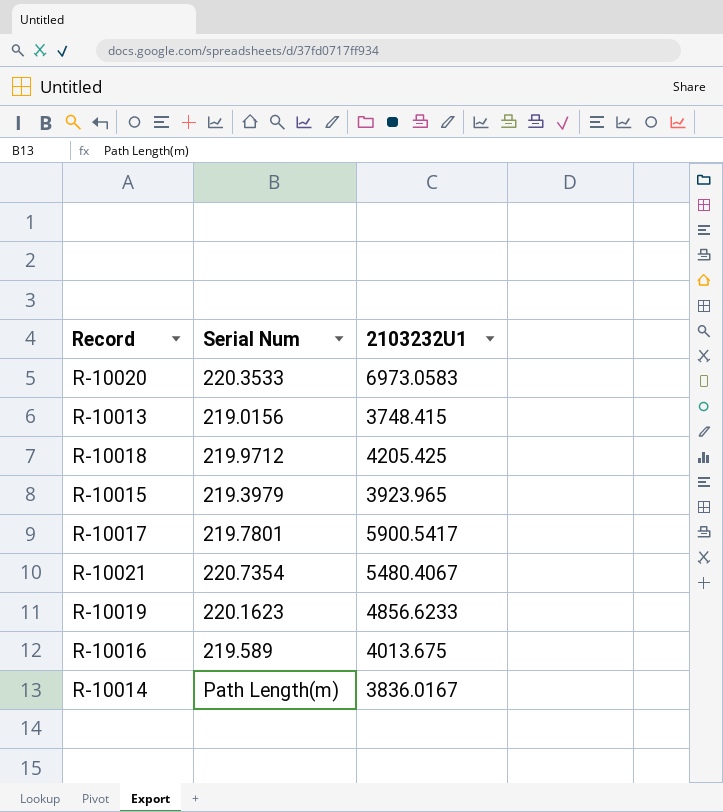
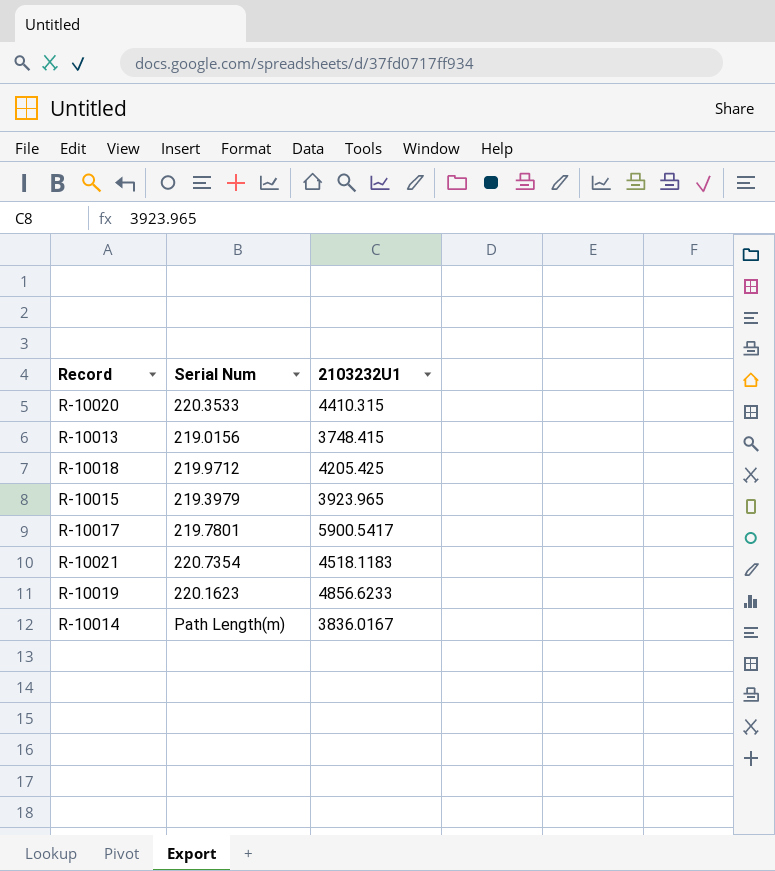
row R-10016: 219.589 | 4013.675 -> none
R-10020 | 2103232U1: 6973.0583 -> 4410.315
R-10021 | 2103232U1: 5480.4067 -> 4518.1183

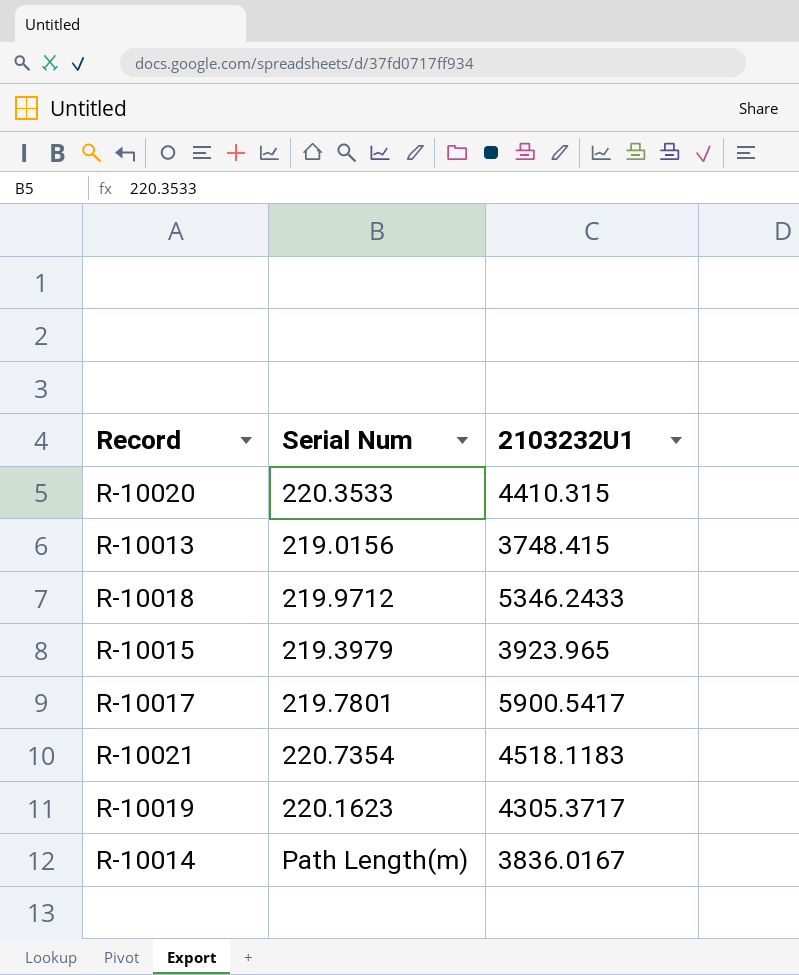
R-10018 | 2103232U1: 4205.425 -> 5346.2433
R-10019 | 2103232U1: 4856.6233 -> 4305.3717

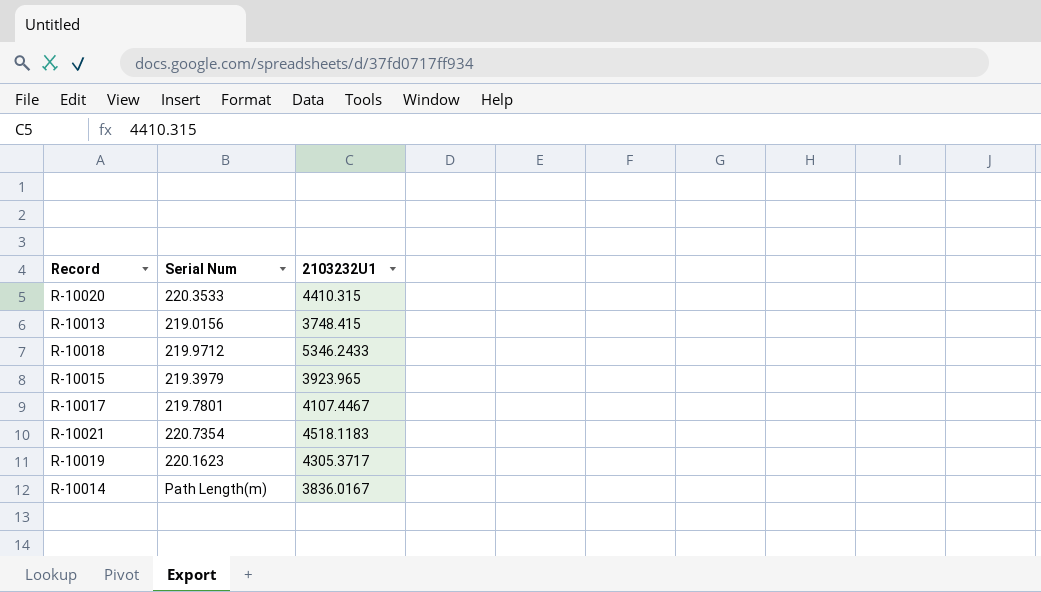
R-10017 | 2103232U1: 5900.5417 -> 4107.4467

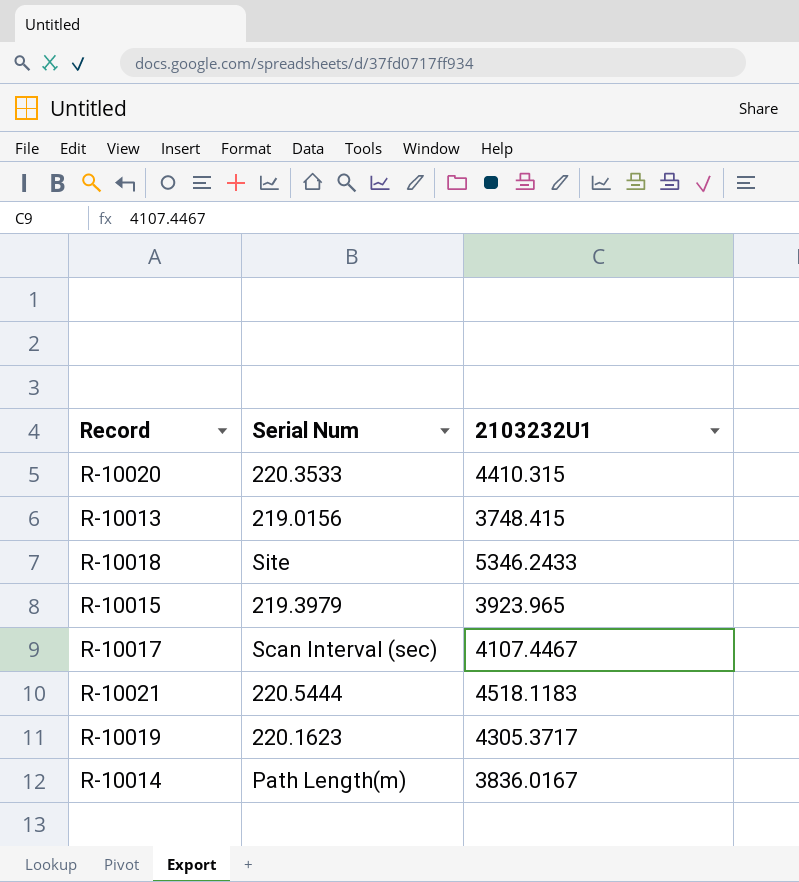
R-10018 | Serial Num: 219.9712 -> Site
R-10017 | Serial Num: 219.7801 -> Scan Interval (sec)
R-10021 | Serial Num: 220.7354 -> 220.5444

